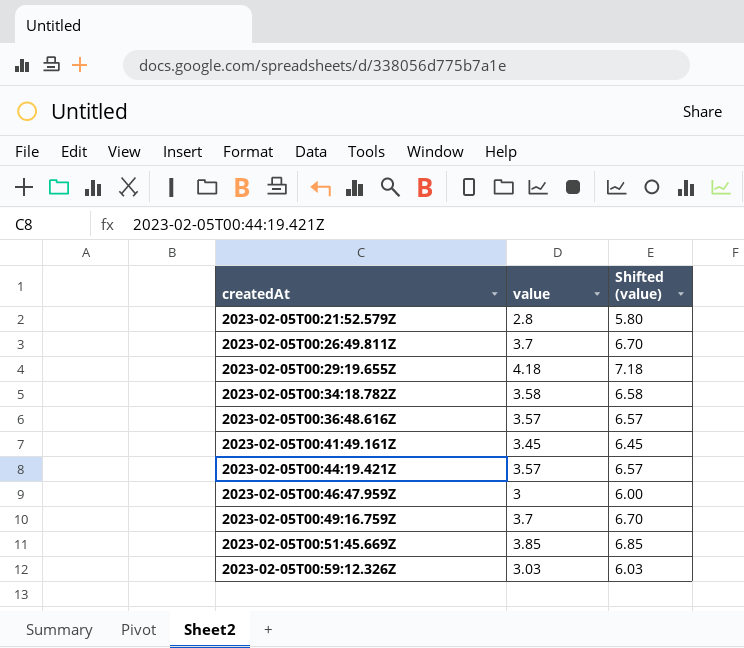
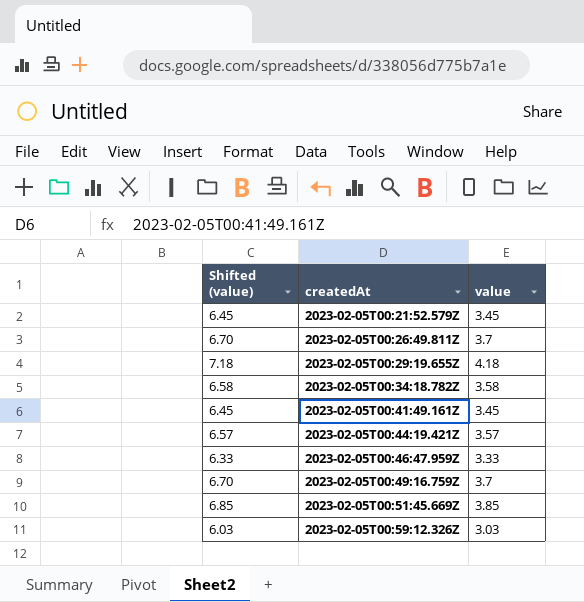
column Shifted (value) | position: 3 -> 1
row 2023-02-05T00:36:48.616Z: 3.57 | 6.57 -> none
2023-02-05T00:21:52.579Z | Shifted (value): 5.80 -> 6.45
2023-02-05T00:21:52.579Z | value: 2.8 -> 3.45
2023-02-05T00:46:47.959Z | Shifted (value): 6.00 -> 6.33
2023-02-05T00:46:47.959Z | value: 3 -> 3.33

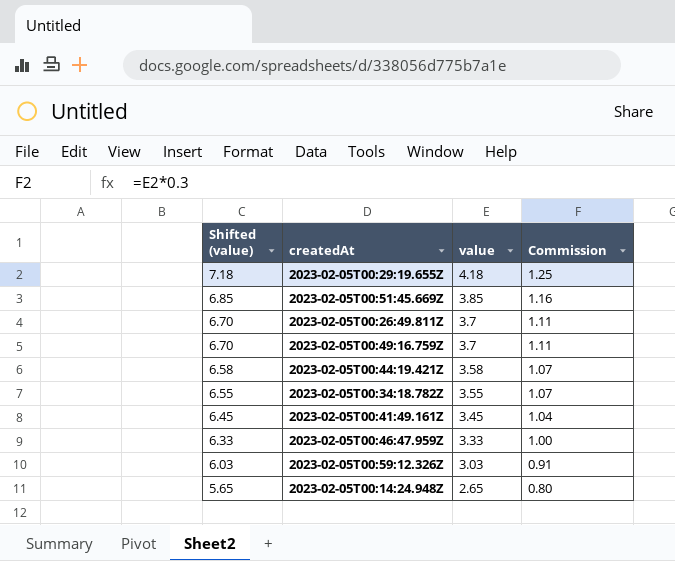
row order: createdAt ascending -> Shifted (value) descending
column Commission | formula: none -> [value] * 0.3
row 2023-02-05T00:21:52.579Z: 6.45 | 3.45 -> none
2023-02-05T00:44:19.421Z | Shifted (value): 6.57 -> 6.58
2023-02-05T00:44:19.421Z | value: 3.57 -> 3.58
2023-02-05T00:34:18.782Z | Shifted (value): 6.58 -> 6.55
2023-02-05T00:34:18.782Z | value: 3.58 -> 3.55
row 2023-02-05T00:14:24.948Z: none -> 5.65 | 2.65 | 0.80

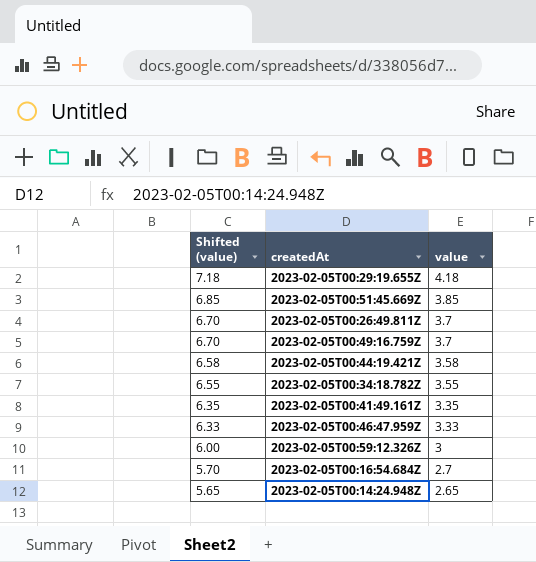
column Commission | formula: [value] * 0.3 -> none
2023-02-05T00:41:49.161Z | Shifted (value): 6.45 -> 6.35
2023-02-05T00:41:49.161Z | value: 3.45 -> 3.35
2023-02-05T00:59:12.326Z | Shifted (value): 6.03 -> 6.00
2023-02-05T00:59:12.326Z | value: 3.03 -> 3
row 2023-02-05T00:16:54.684Z: none -> 5.70 | 2.7

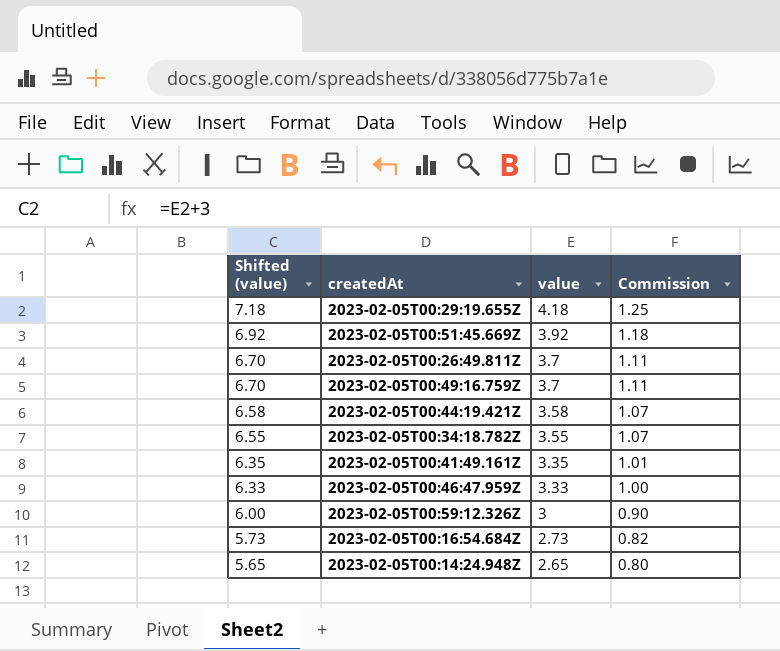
column Commission | formula: none -> [value] * 0.3
2023-02-05T00:51:45.669Z | Shifted (value): 6.85 -> 6.92
2023-02-05T00:51:45.669Z | value: 3.85 -> 3.92
2023-02-05T00:16:54.684Z | Shifted (value): 5.70 -> 5.73
2023-02-05T00:16:54.684Z | value: 2.7 -> 2.73

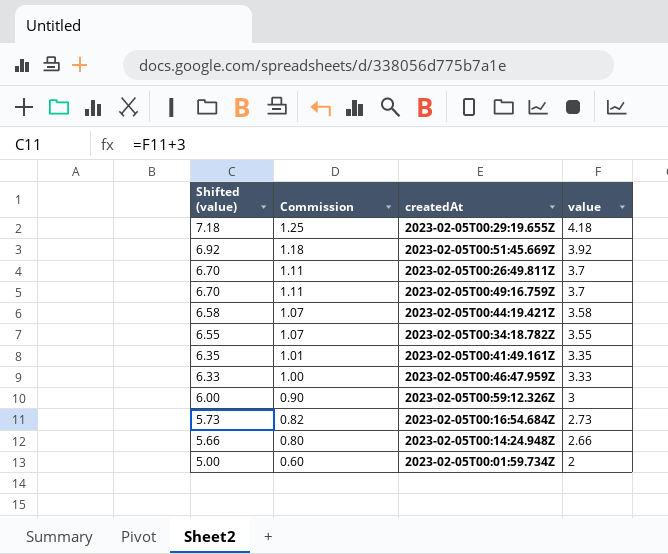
column Commission | position: 4 -> 2
2023-02-05T00:14:24.948Z | Shifted (value): 5.65 -> 5.66
2023-02-05T00:14:24.948Z | value: 2.65 -> 2.66
row 2023-02-05T00:01:59.734Z: none -> 5.00 | 0.60 | 2

